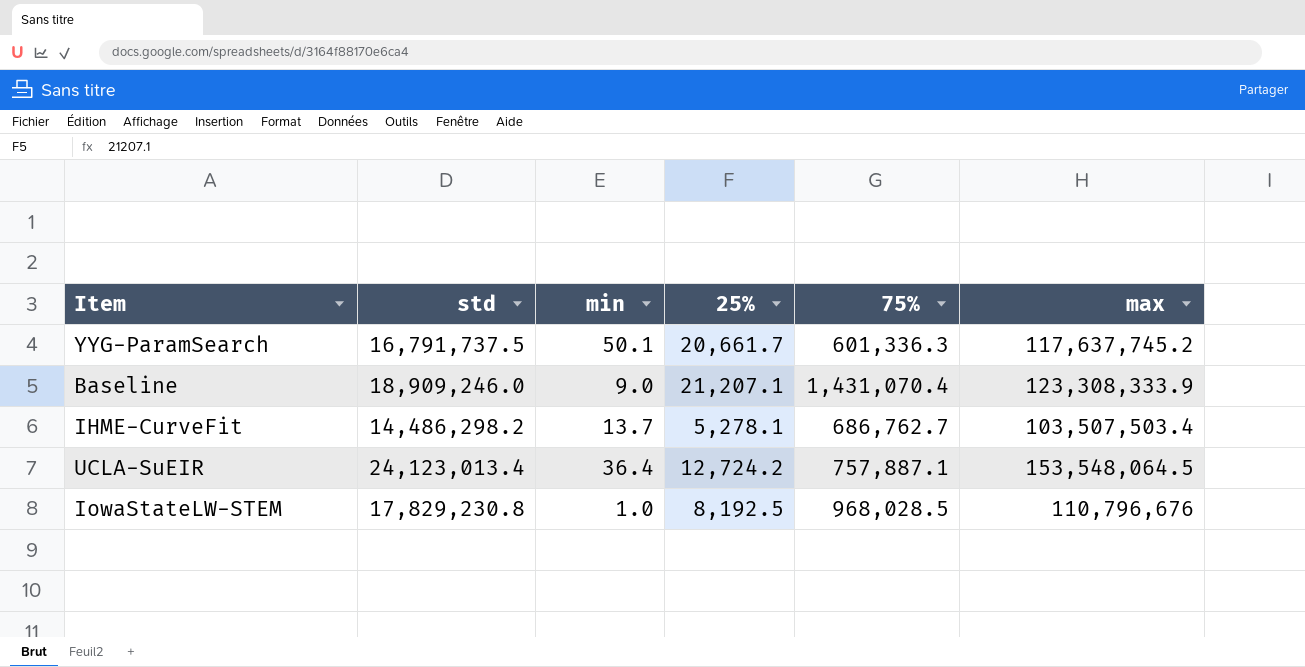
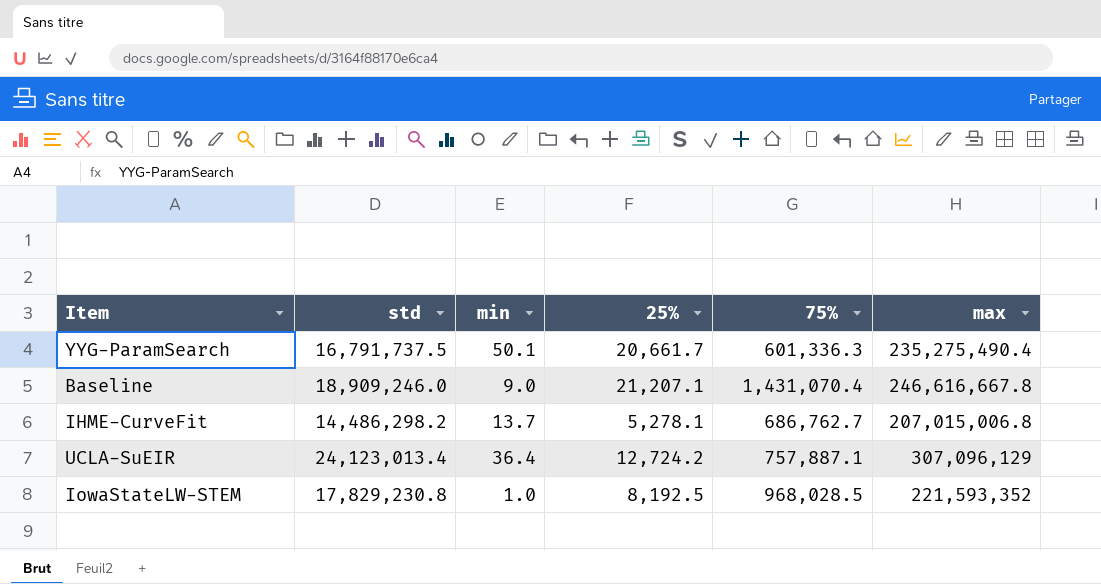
YYG-ParamSearch | max: 117,637,745.2 -> 235,275,490.4
Baseline | max: 123,308,333.9 -> 246,616,667.8
IHME-CurveFit | max: 103,507,503.4 -> 207,015,006.8
UCLA-SuEIR | max: 153,548,064.5 -> 307,096,129
IowaStateLW-STEM | max: 110,796,676 -> 221,593,352

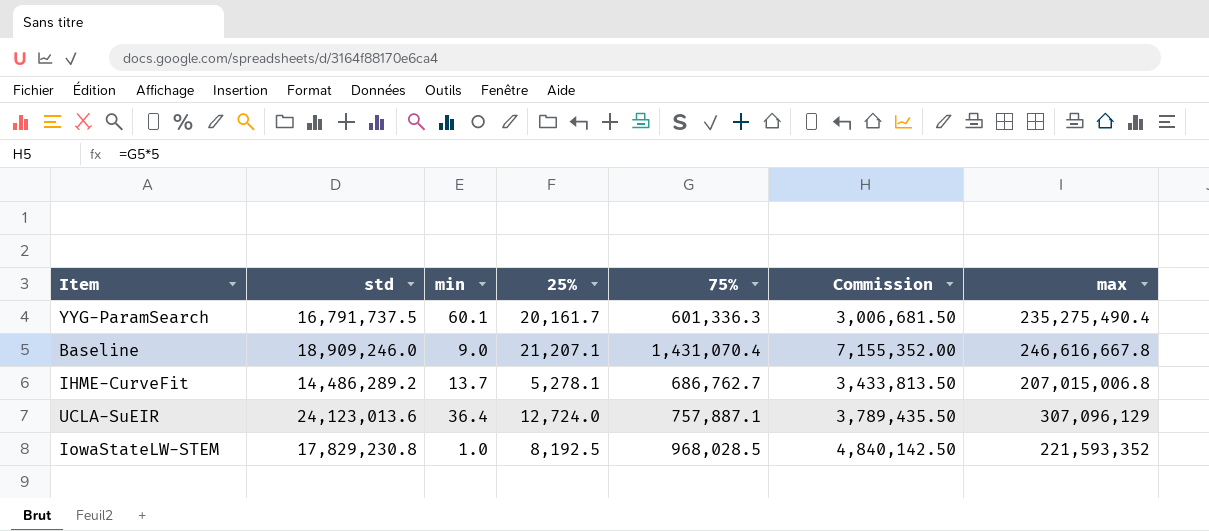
column Commission | formula: none -> [75%] * 5
YYG-ParamSearch | min: 50.1 -> 60.1
YYG-ParamSearch | 25%: 20,661.7 -> 20,161.7
IHME-CurveFit | std: 14,486,298.2 -> 14,486,289.2
UCLA-SuEIR | std: 24,123,013.4 -> 24,123,013.6
UCLA-SuEIR | 25%: 12,724.2 -> 12,724.0

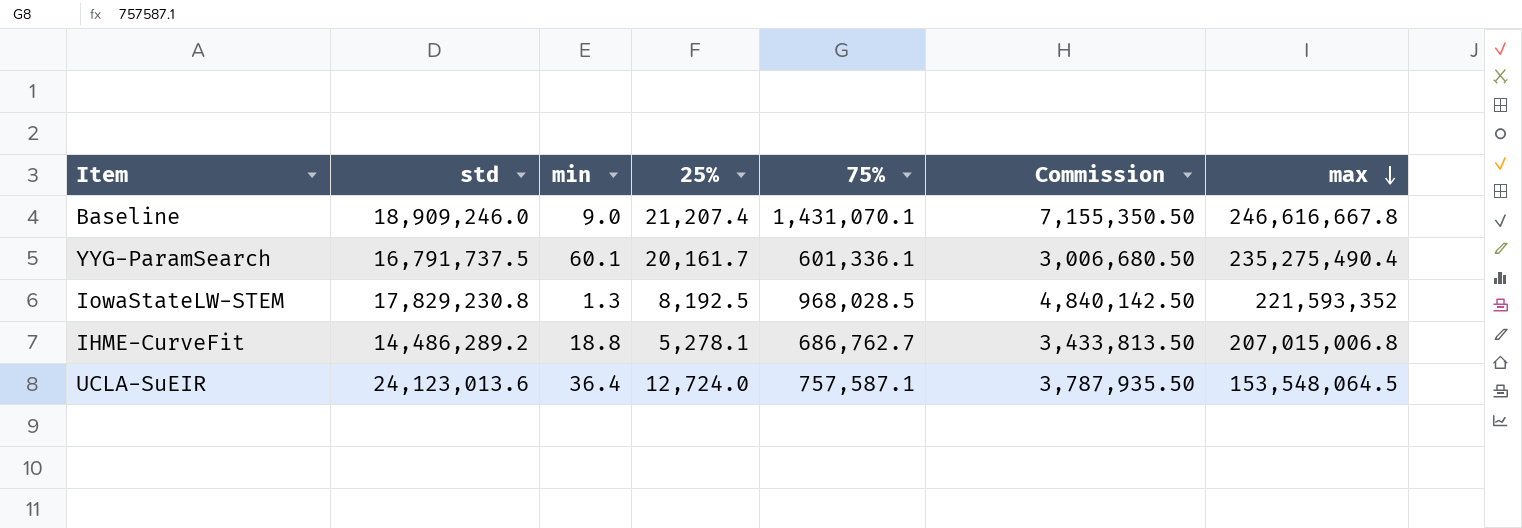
row order: none -> max descending
Baseline | 25%: 21,207.1 -> 21,207.4
Baseline | 75%: 1,431,070.4 -> 1,431,070.1
Baseline | Commission: 7,155,352.00 -> 7,155,350.50
YYG-ParamSearch | 75%: 601,336.3 -> 601,336.1
YYG-ParamSearch | Commission: 3,006,681.50 -> 3,006,680.50
IowaStateLW-STEM | min: 1.0 -> 1.3
IHME-CurveFit | min: 13.7 -> 18.8
UCLA-SuEIR | 75%: 757,887.1 -> 757,587.1
UCLA-SuEIR | Commission: 3,789,435.50 -> 3,787,935.50
UCLA-SuEIR | max: 307,096,129 -> 153,548,064.5

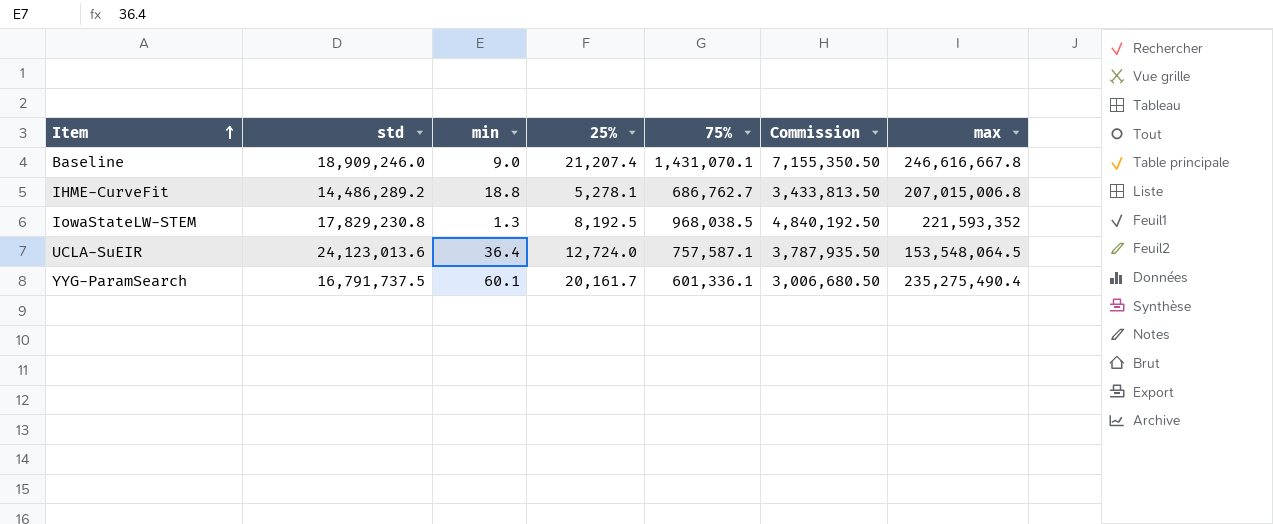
row order: max descending -> Item ascending
IowaStateLW-STEM | 75%: 968,028.5 -> 968,038.5
IowaStateLW-STEM | Commission: 4,840,142.50 -> 4,840,192.50

